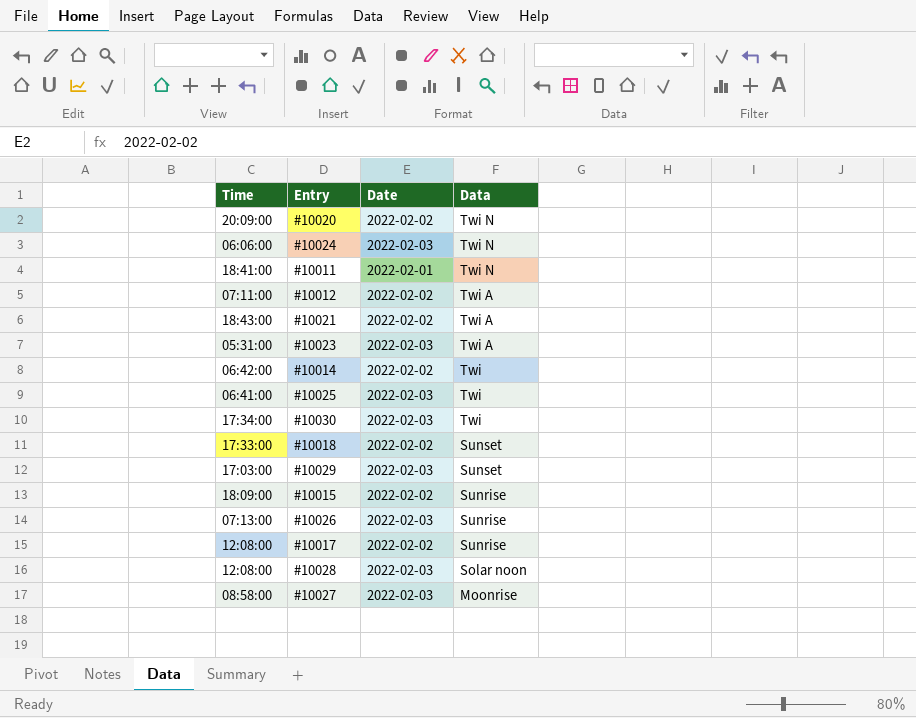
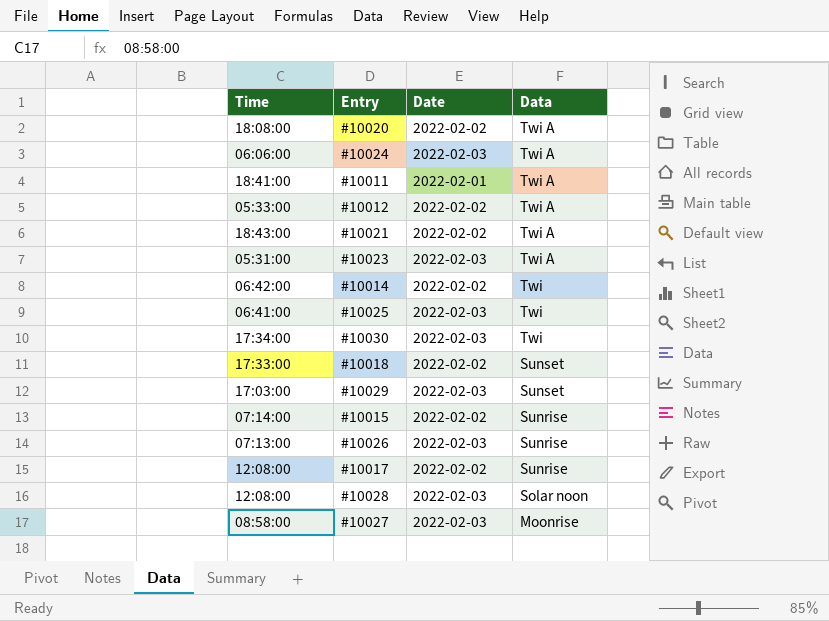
#10020 | Time: 20:09:00 -> 18:08:00
#10020 | Data: Twi N -> Twi A
#10024 | Data: Twi N -> Twi A
#10011 | Data: Twi N -> Twi A
#10012 | Time: 07:11:00 -> 05:33:00
#10015 | Time: 18:09:00 -> 07:14:00

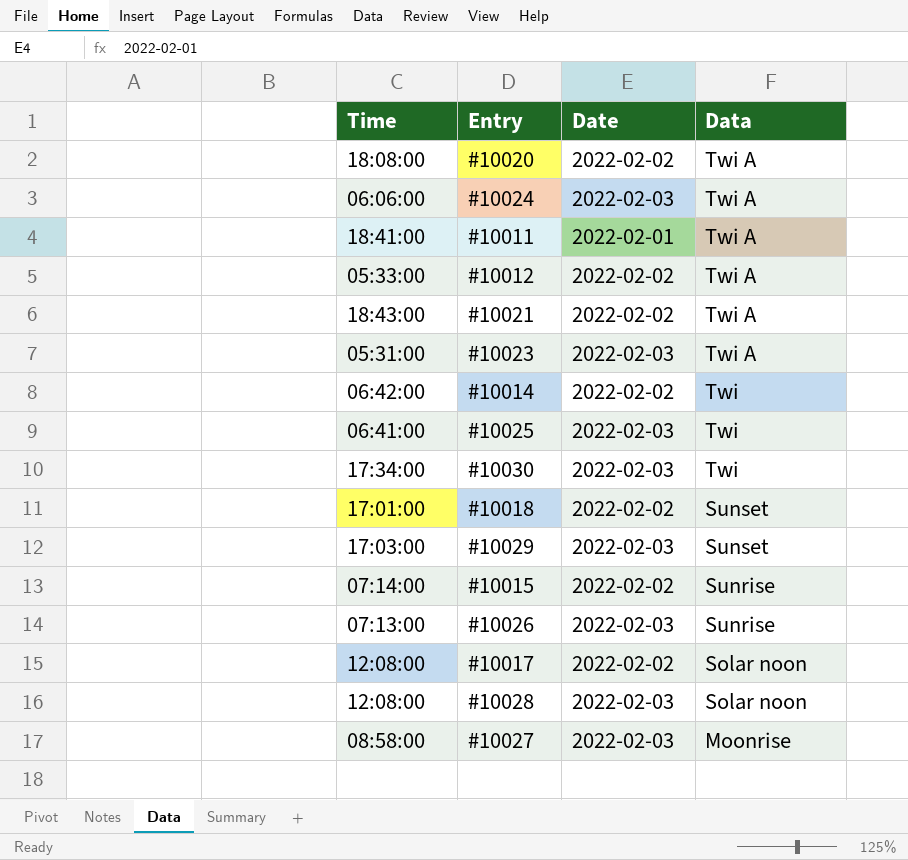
#10018 | Time: 17:33:00 -> 17:01:00
#10017 | Data: Sunrise -> Solar noon

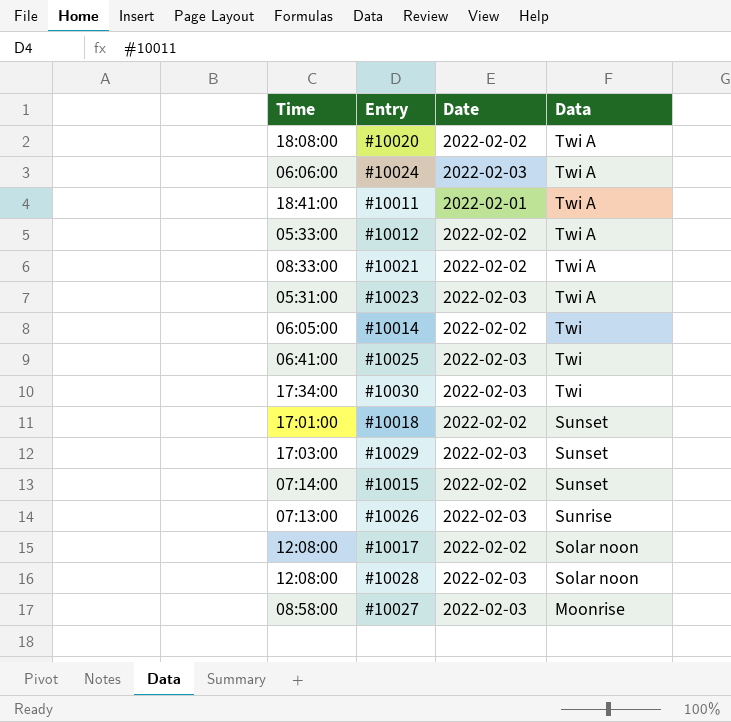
#10021 | Time: 18:43:00 -> 08:33:00
#10014 | Time: 06:42:00 -> 06:05:00
#10015 | Data: Sunrise -> Sunset

